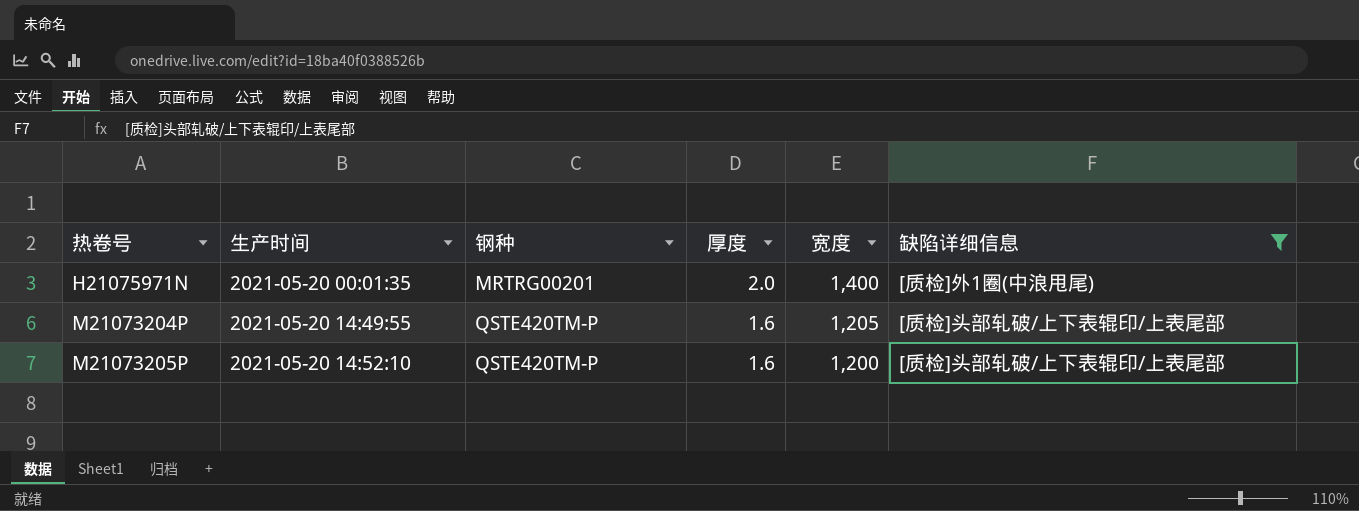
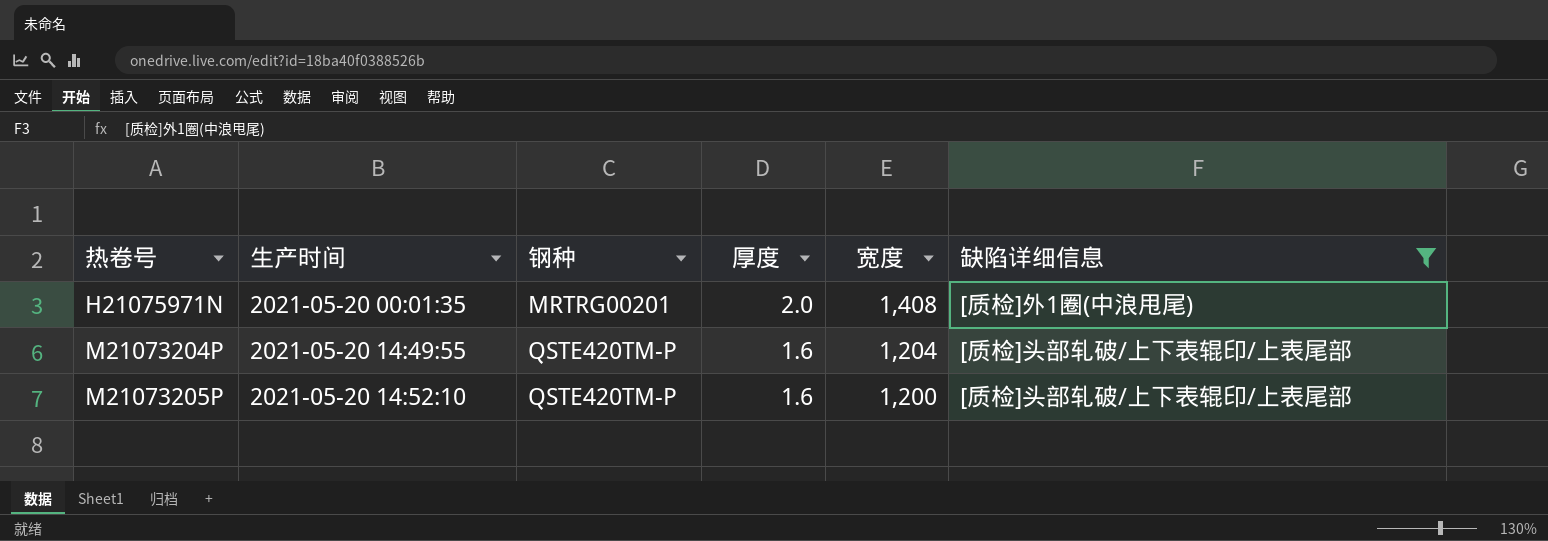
H21075971N | 宽度: 1,400 -> 1,408
M21073204P | 宽度: 1,205 -> 1,204

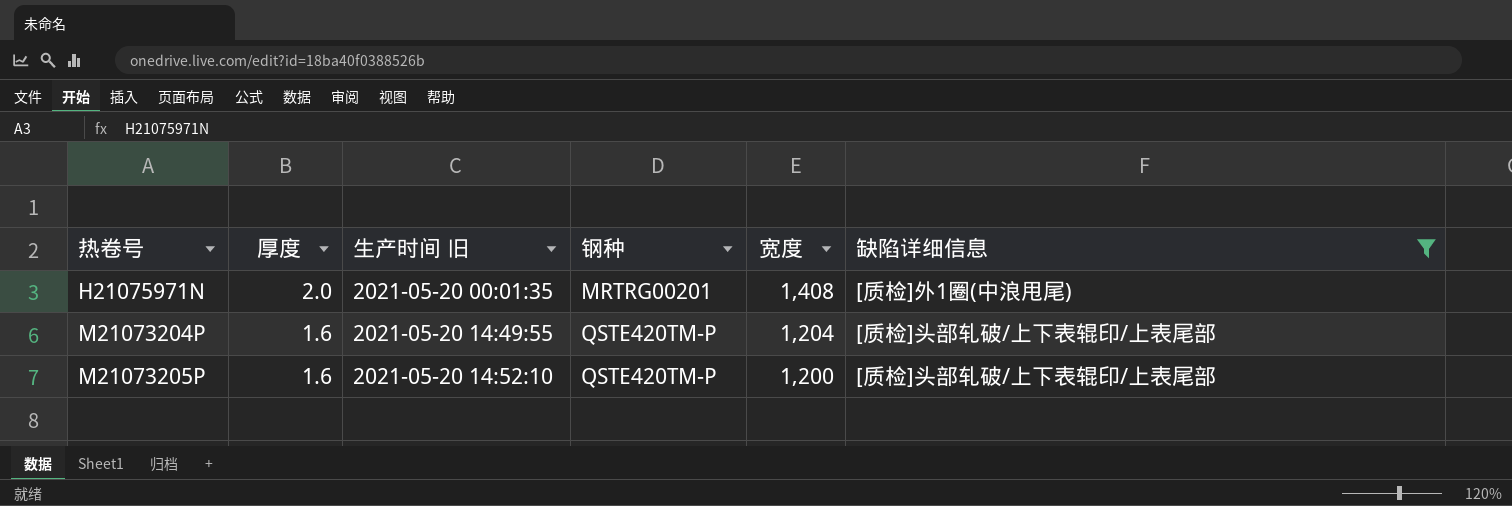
column 厚度 | position: 4 -> 2
column name: 生产时间 -> 生产时间 旧

